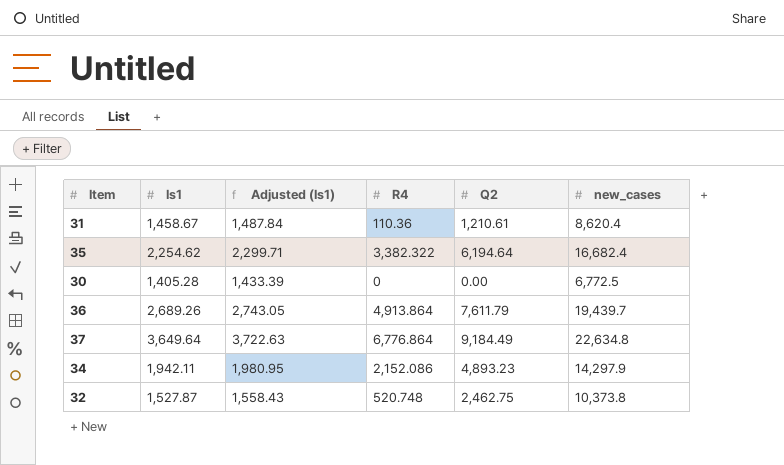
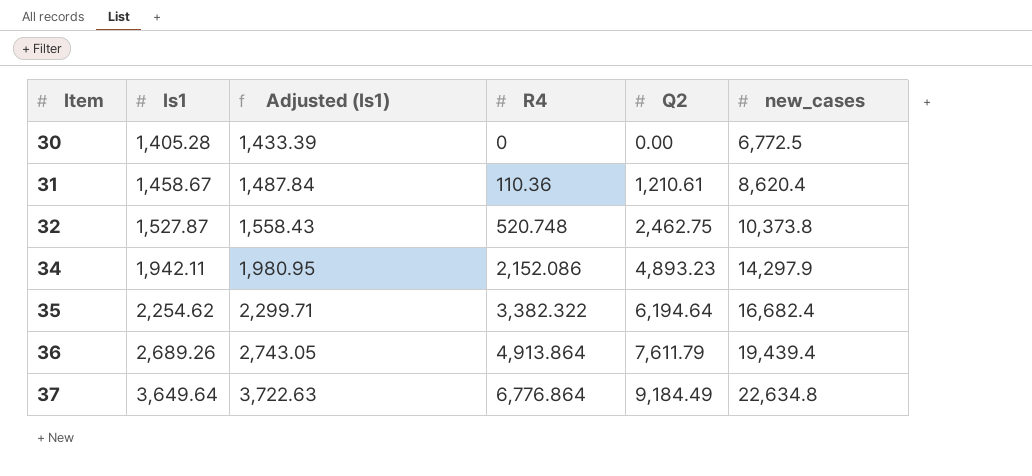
row order: none -> Item ascending
36 | new_cases: 19,439.7 -> 19,439.4

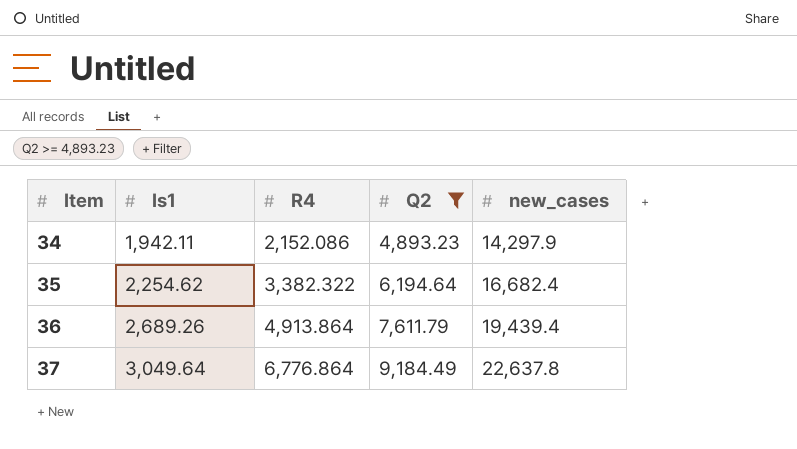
filter: none -> Q2 >= 4,893.23
column Adjusted (Is1) | formula: [Is1] * 1.02 -> none
37 | Is1: 3,649.64 -> 3,049.64
37 | new_cases: 22,634.8 -> 22,637.8

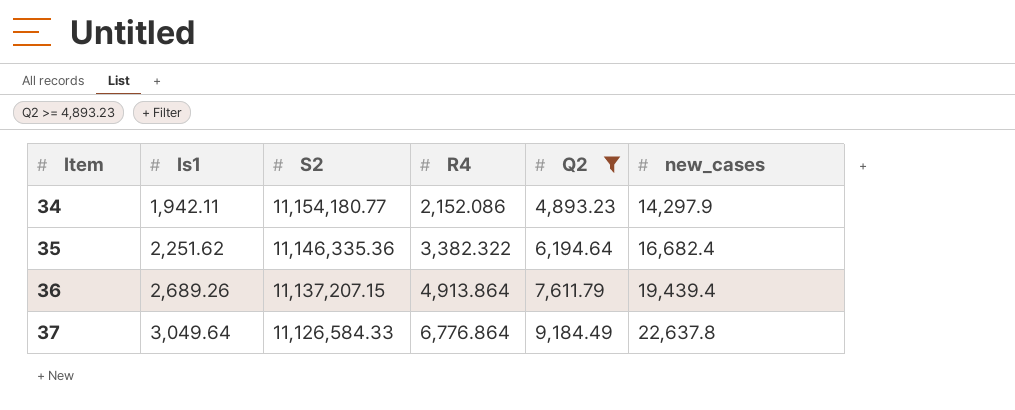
column S2 | position: none -> 3
35 | Is1: 2,254.62 -> 2,251.62

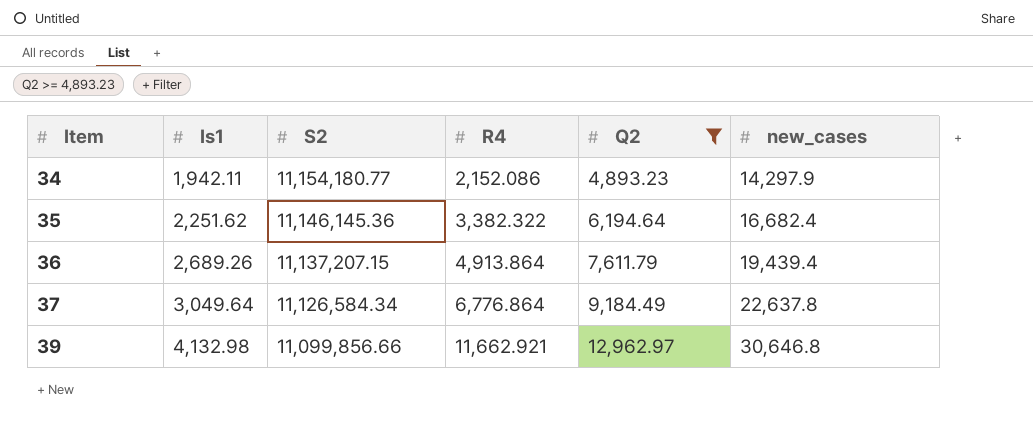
35 | S2: 11,146,335.36 -> 11,146,145.36
37 | S2: 11,126,584.33 -> 11,126,584.34
row 39: none -> 4,132.98 | 11,099,856.66 | 11,662.921 | 12,962.97 | 30,646.8

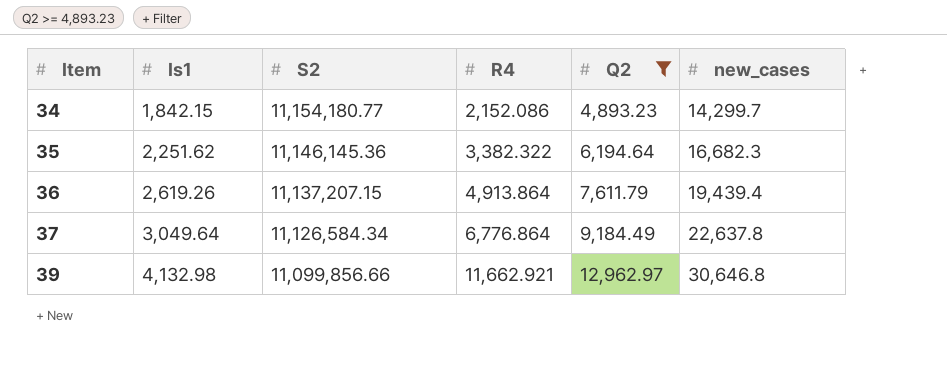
34 | Is1: 1,942.11 -> 1,842.15
34 | new_cases: 14,297.9 -> 14,299.7
35 | new_cases: 16,682.4 -> 16,682.3
36 | Is1: 2,689.26 -> 2,619.26

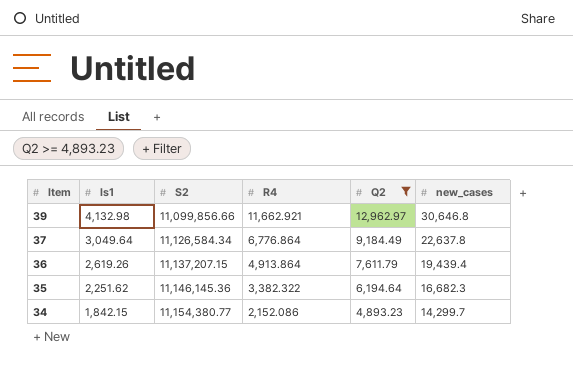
row order: Item ascending -> Item descending
34 | S2: 11,154,180.77 -> 11,154,380.77

